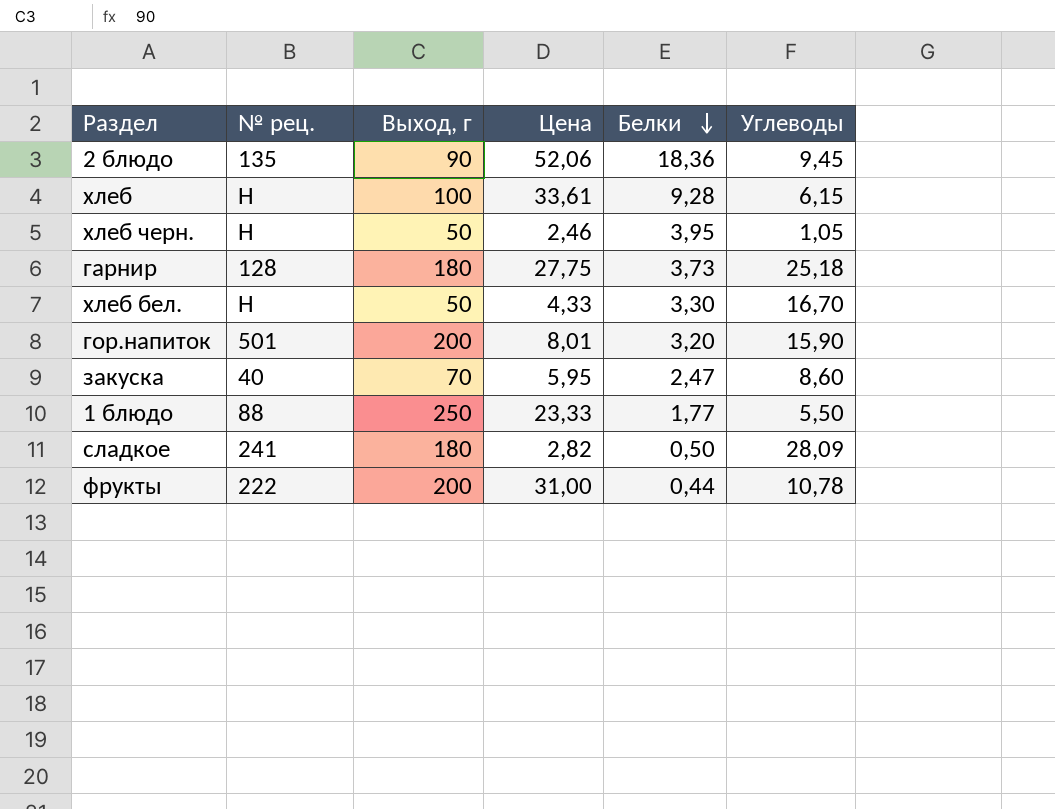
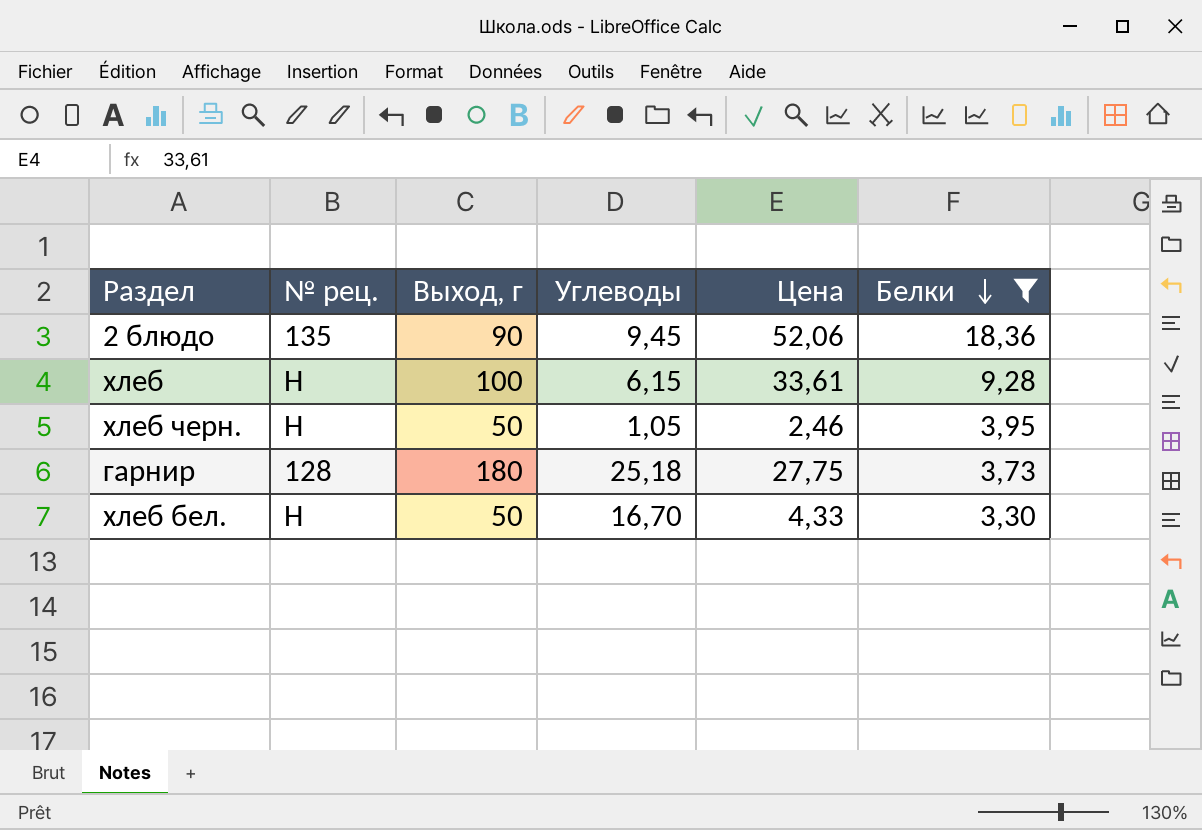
filter: none -> Белки >= 3,30
column Углеводы | position: 6 -> 4

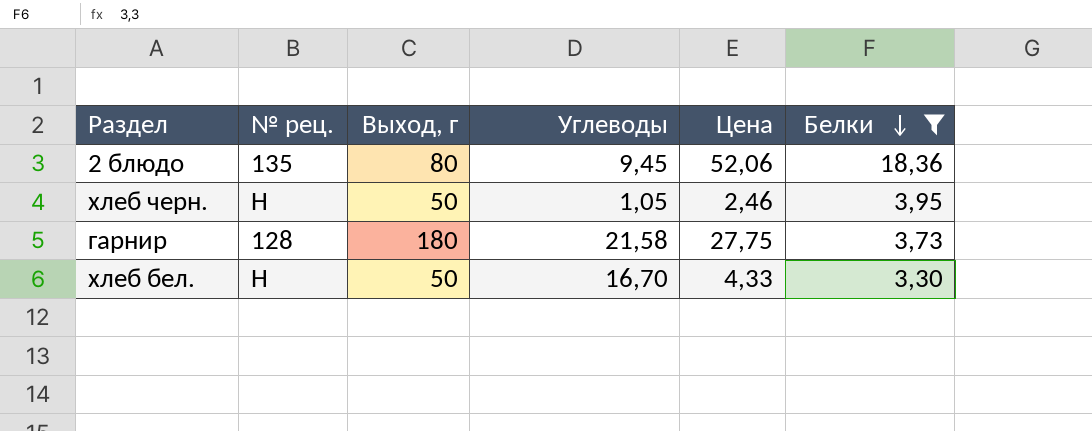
row хлеб: Н | 100 | 6,15 | 33,61 | 9,28 -> none
2 блюдо | Выход, г: 90 -> 80
гарнир | Углеводы: 25,18 -> 21,58

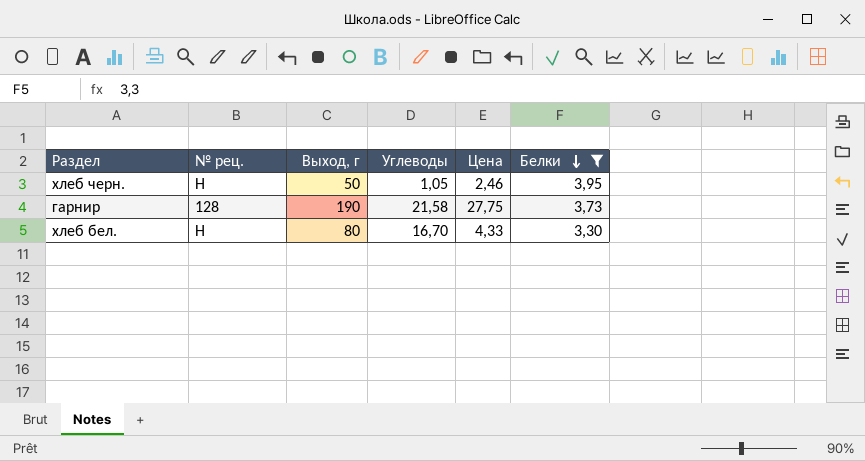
row 2 блюдо: 135 | 80 | 9,45 | 52,06 | 18,36 -> none
гарнир | Выход, г: 180 -> 190
хлеб бел. | Выход, г: 50 -> 80

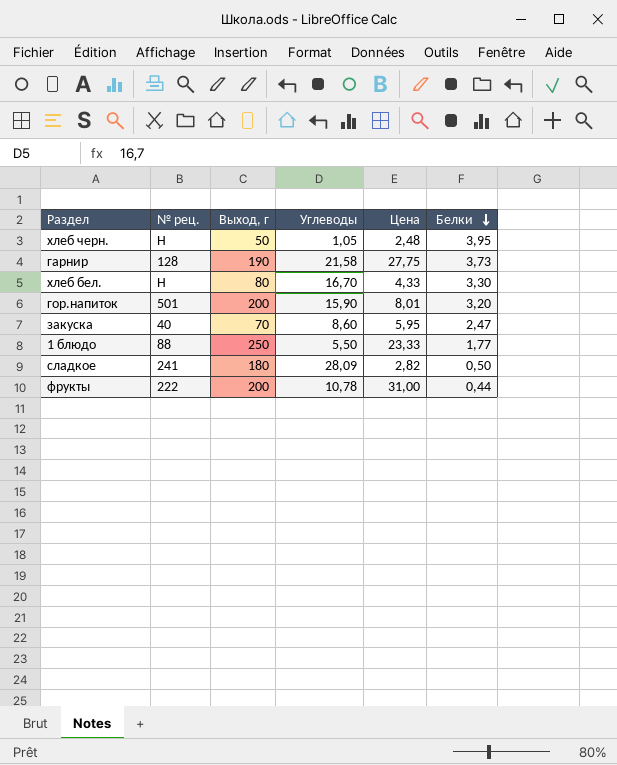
filter: Белки >= 3,30 -> none
хлеб черн. | Цена: 2,46 -> 2,48

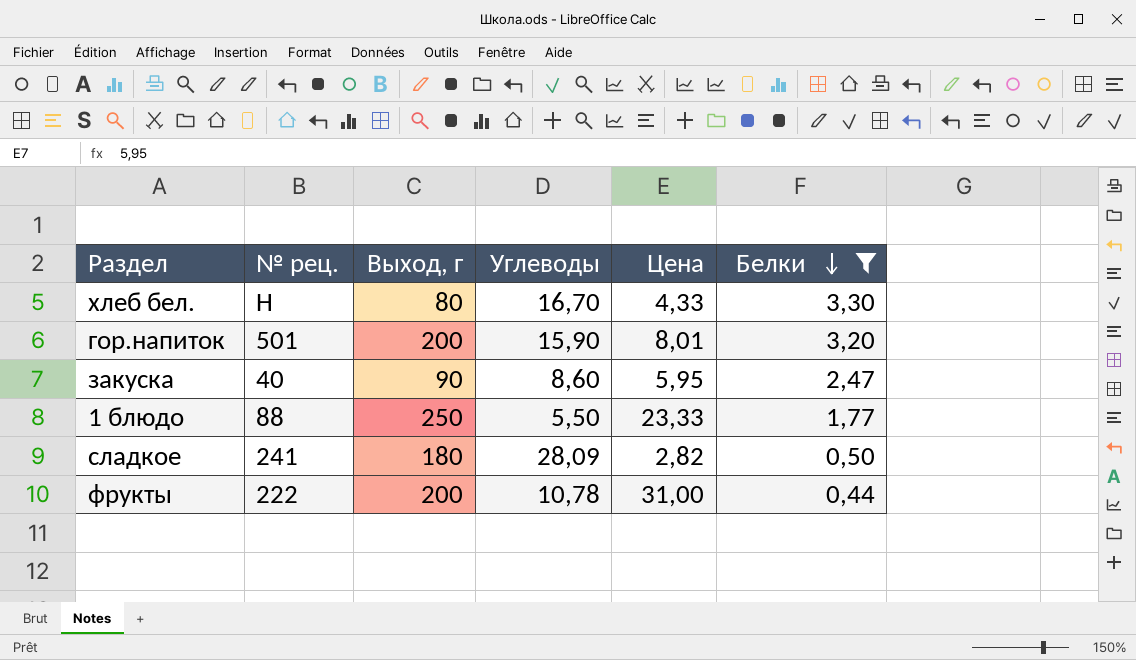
filter: none -> Белки <= 3,30
закуска | Выход, г: 70 -> 90

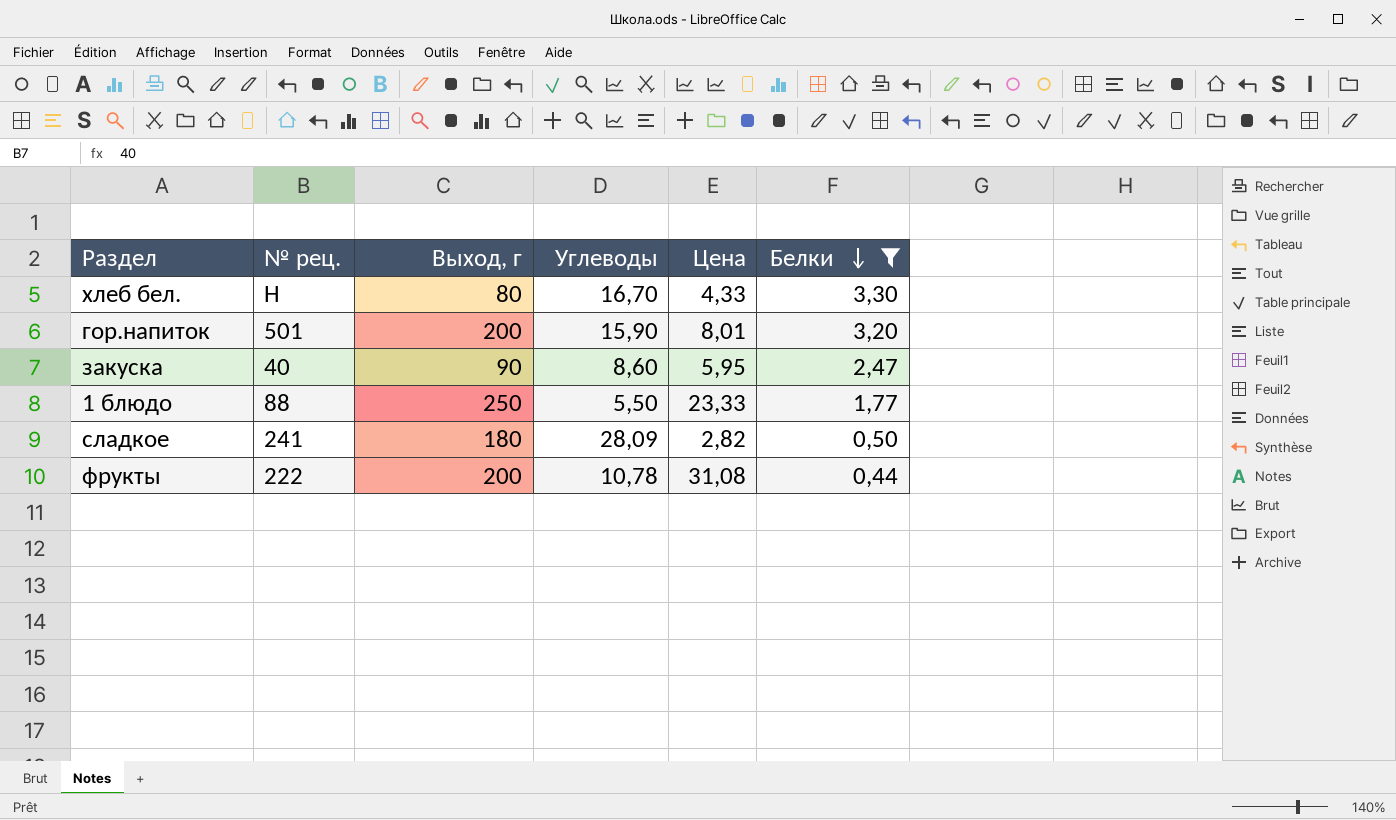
фрукты | Цена: 31,00 -> 31,08

